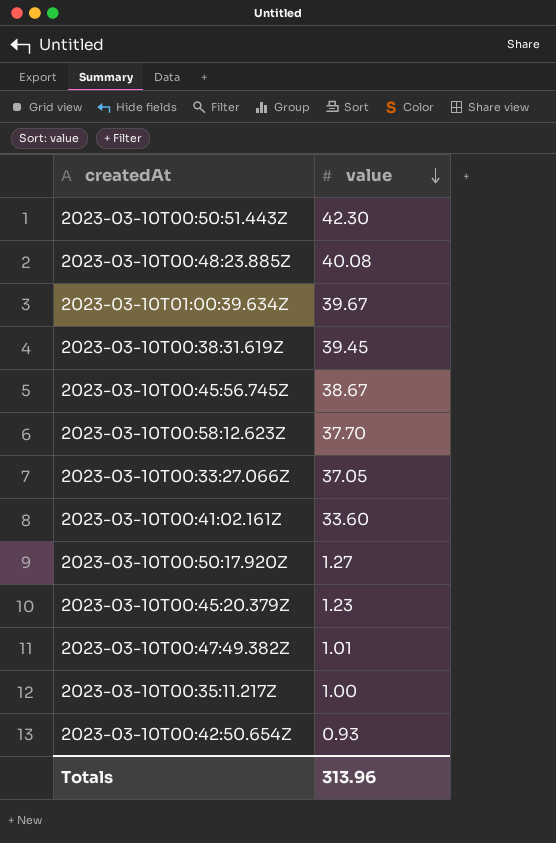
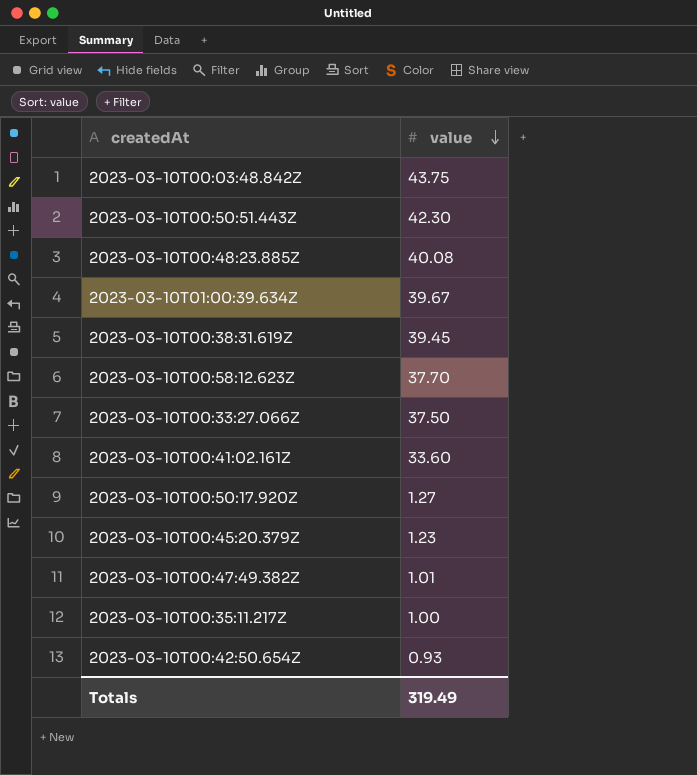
row 2023-03-10T00:45:56.745Z: 38.67 -> none
row 2023-03-10T00:03:48.842Z: none -> 43.75
2023-03-10T00:33:27.066Z | value: 37.05 -> 37.50
Totals | value: 313.96 -> 319.49

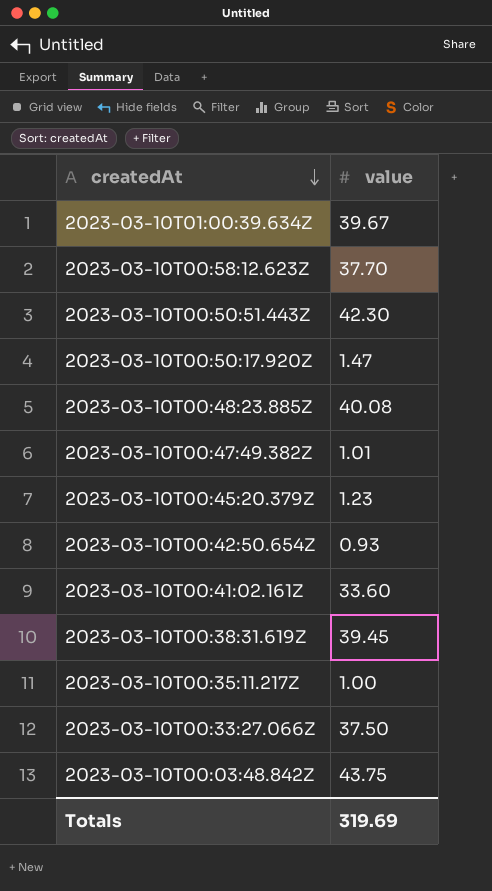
row order: value descending -> createdAt descending
2023-03-10T00:50:17.920Z | value: 1.27 -> 1.47
Totals | value: 319.49 -> 319.69

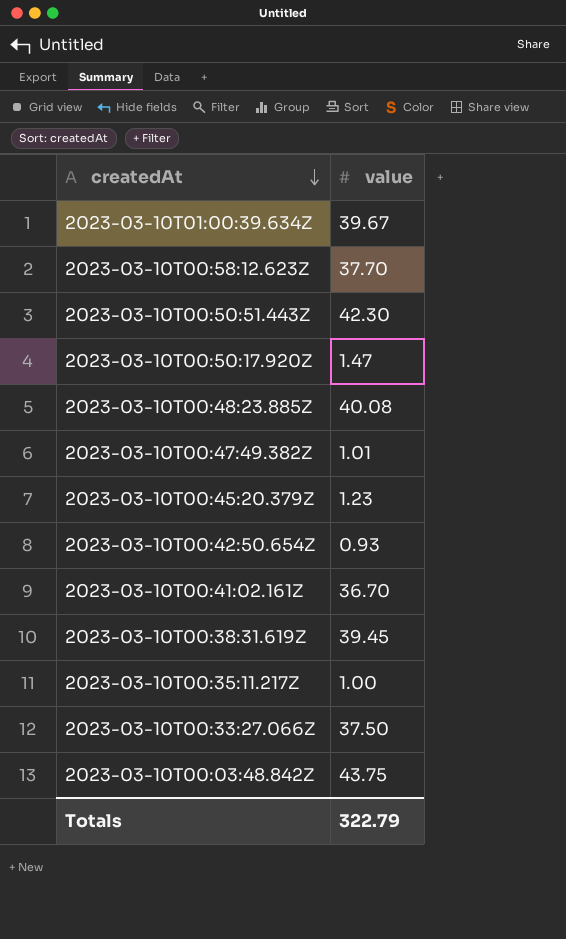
2023-03-10T00:41:02.161Z | value: 33.60 -> 36.70
Totals | value: 319.69 -> 322.79

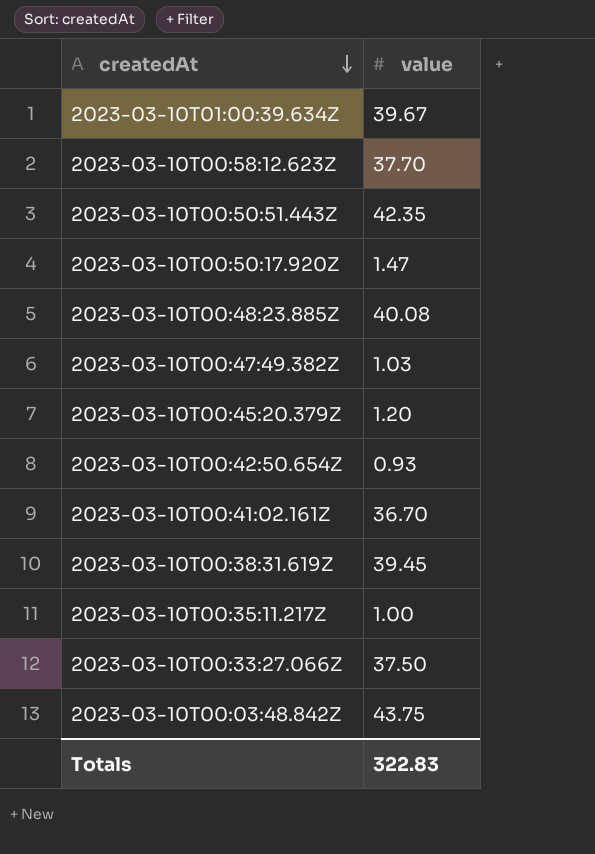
2023-03-10T00:50:51.443Z | value: 42.30 -> 42.35
2023-03-10T00:47:49.382Z | value: 1.01 -> 1.03
2023-03-10T00:45:20.379Z | value: 1.23 -> 1.20
Totals | value: 322.79 -> 322.83

